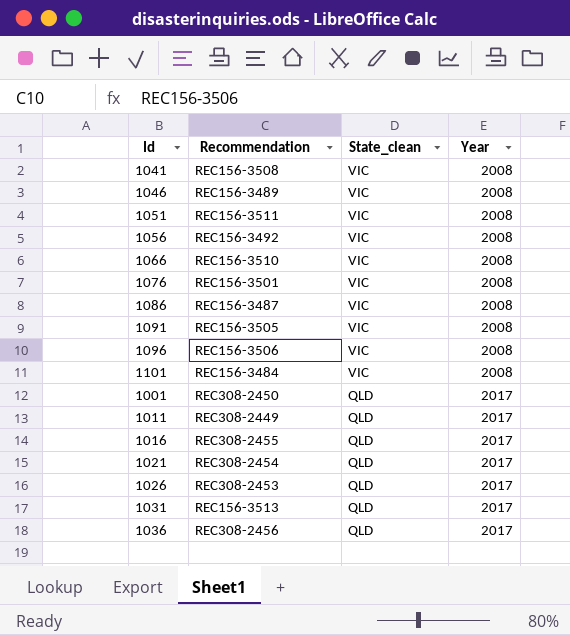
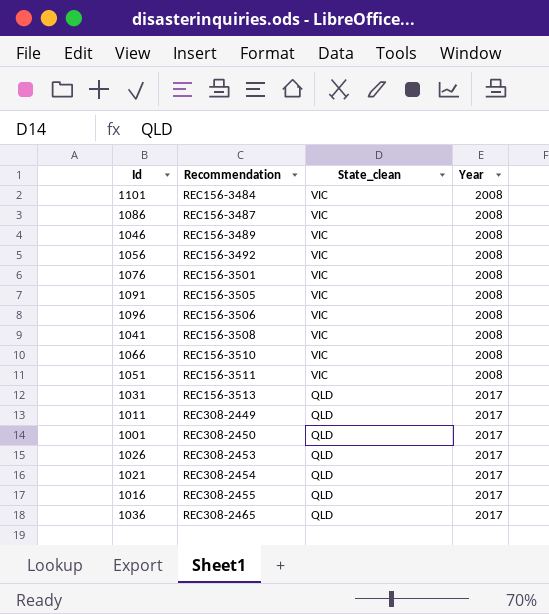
row order: State_clean descending -> Recommendation ascending
1036 | Recommendation: REC308-2456 -> REC308-2465

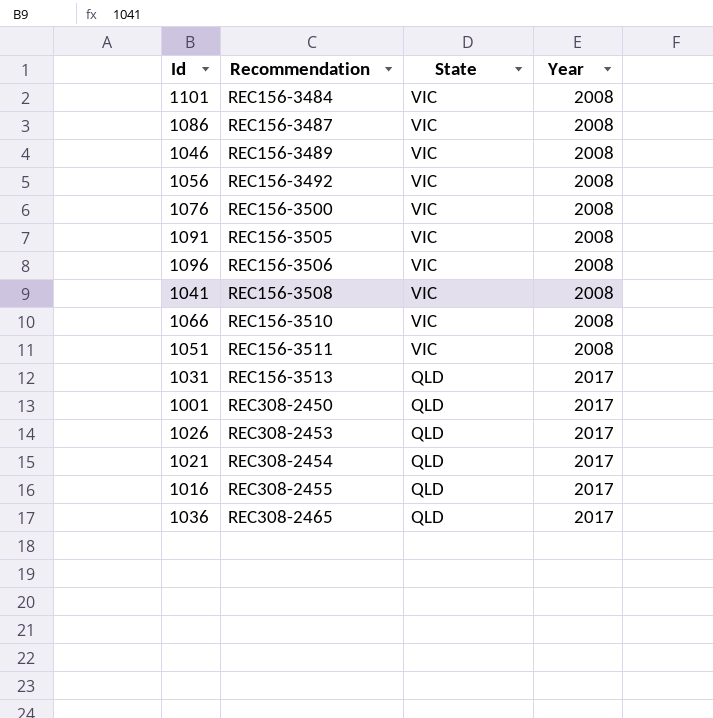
column name: State_clean -> State
row 1011: REC308-2449 | QLD | 2017 -> none
1076 | Recommendation: REC156-3501 -> REC156-3500

